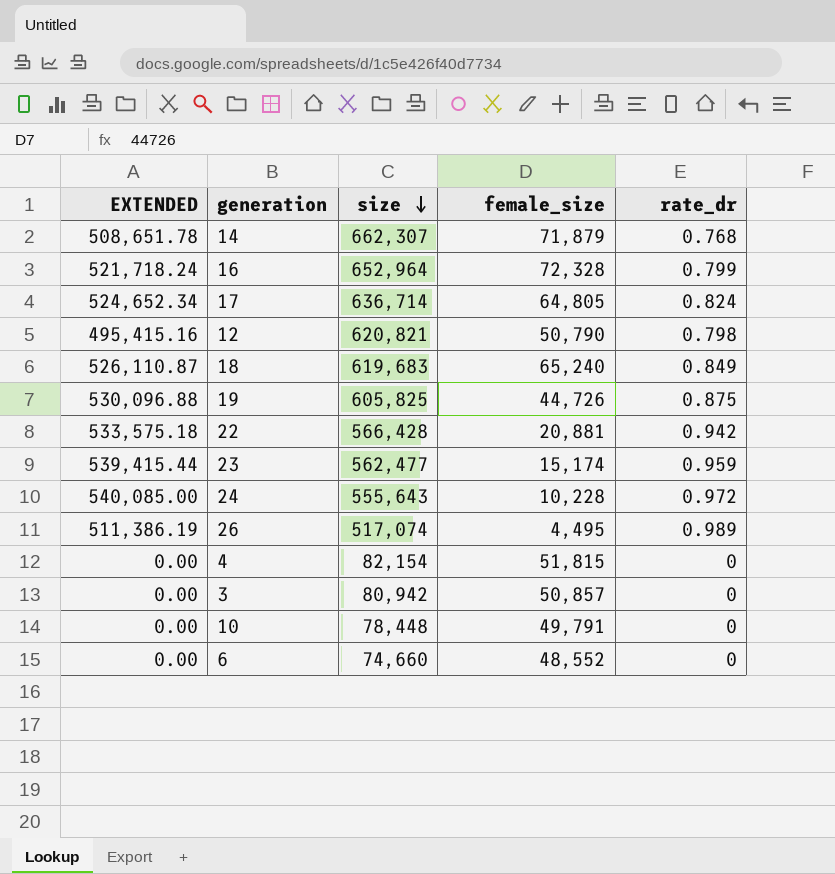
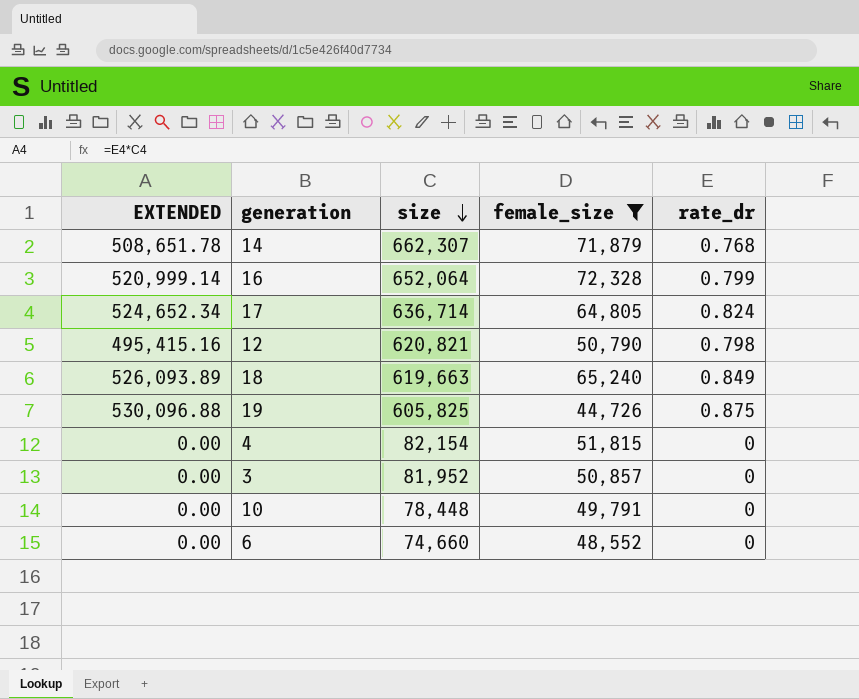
filter: none -> female_size >= 44,726
16 | EXTENDED: 521,718.24 -> 520,999.14
16 | size: 652,964 -> 652,064
18 | EXTENDED: 526,110.87 -> 526,093.89
18 | size: 619,683 -> 619,663
3 | size: 80,942 -> 81,952

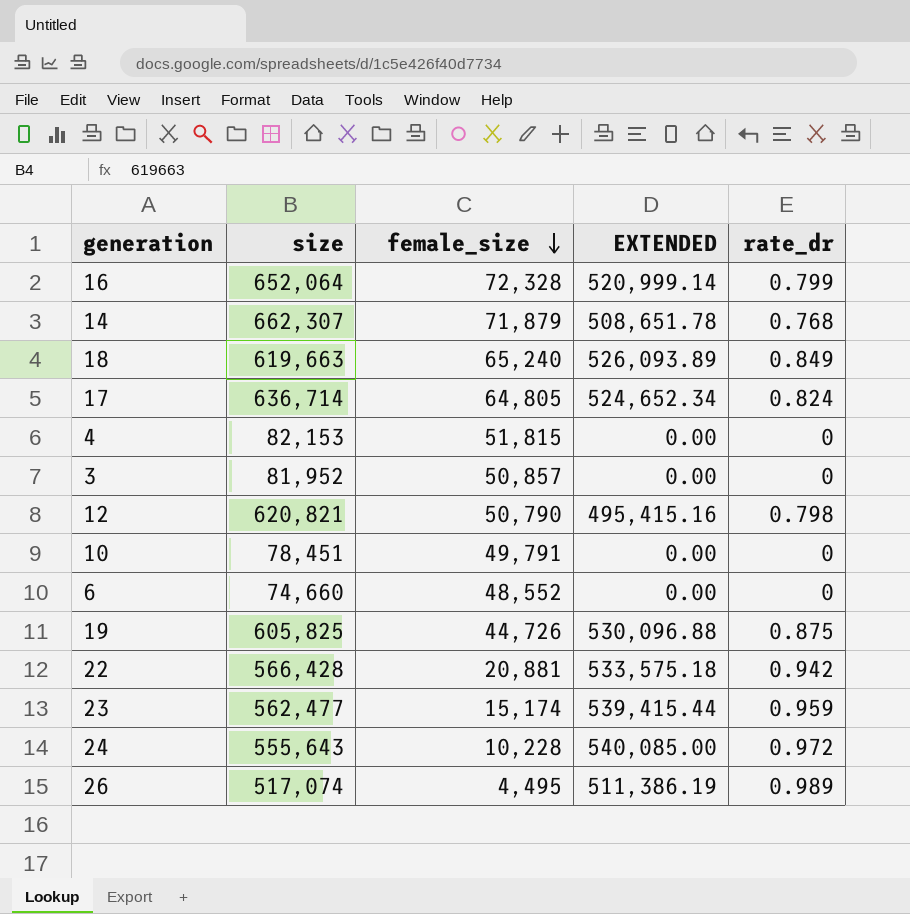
filter: female_size >= 44,726 -> none
row order: size descending -> female_size descending
column EXTENDED | position: 1 -> 4
4 | size: 82,154 -> 82,153
10 | size: 78,448 -> 78,451

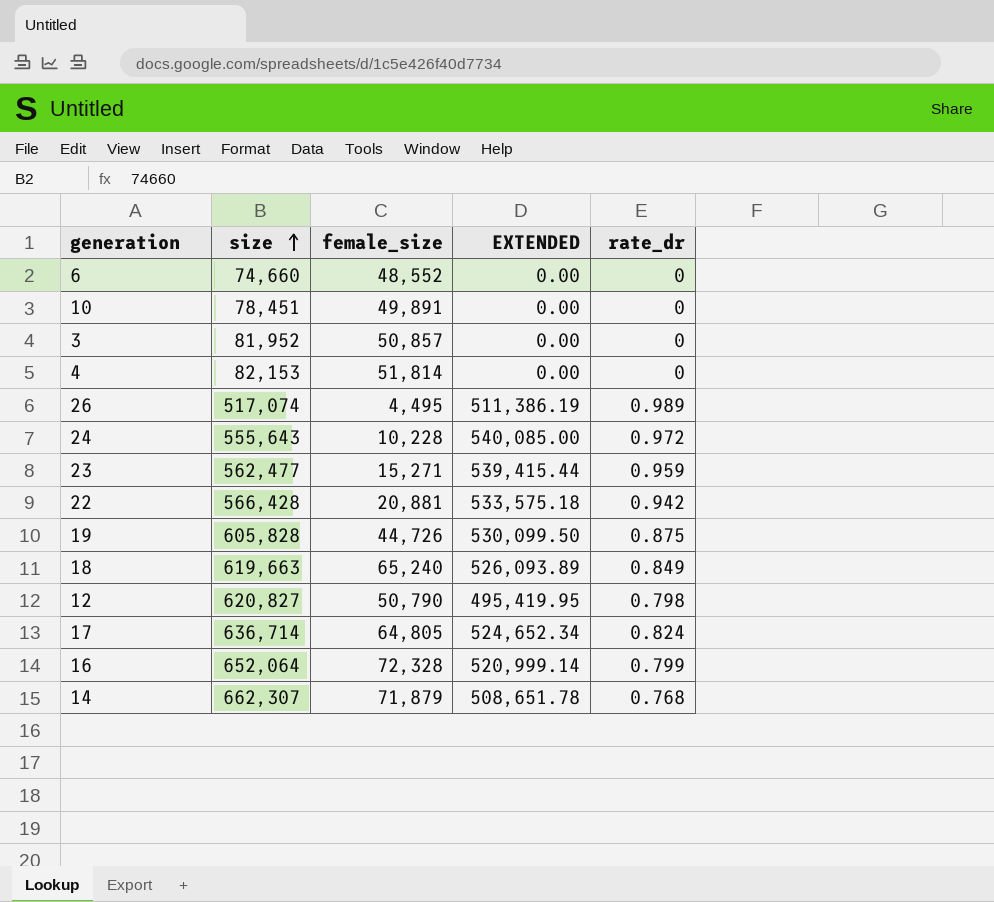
row order: female_size descending -> size ascending
10 | female_size: 49,791 -> 49,891
4 | female_size: 51,815 -> 51,814
23 | female_size: 15,174 -> 15,271
19 | size: 605,825 -> 605,828
19 | EXTENDED: 530,096.88 -> 530,099.50
12 | size: 620,821 -> 620,827
12 | EXTENDED: 495,415.16 -> 495,419.95

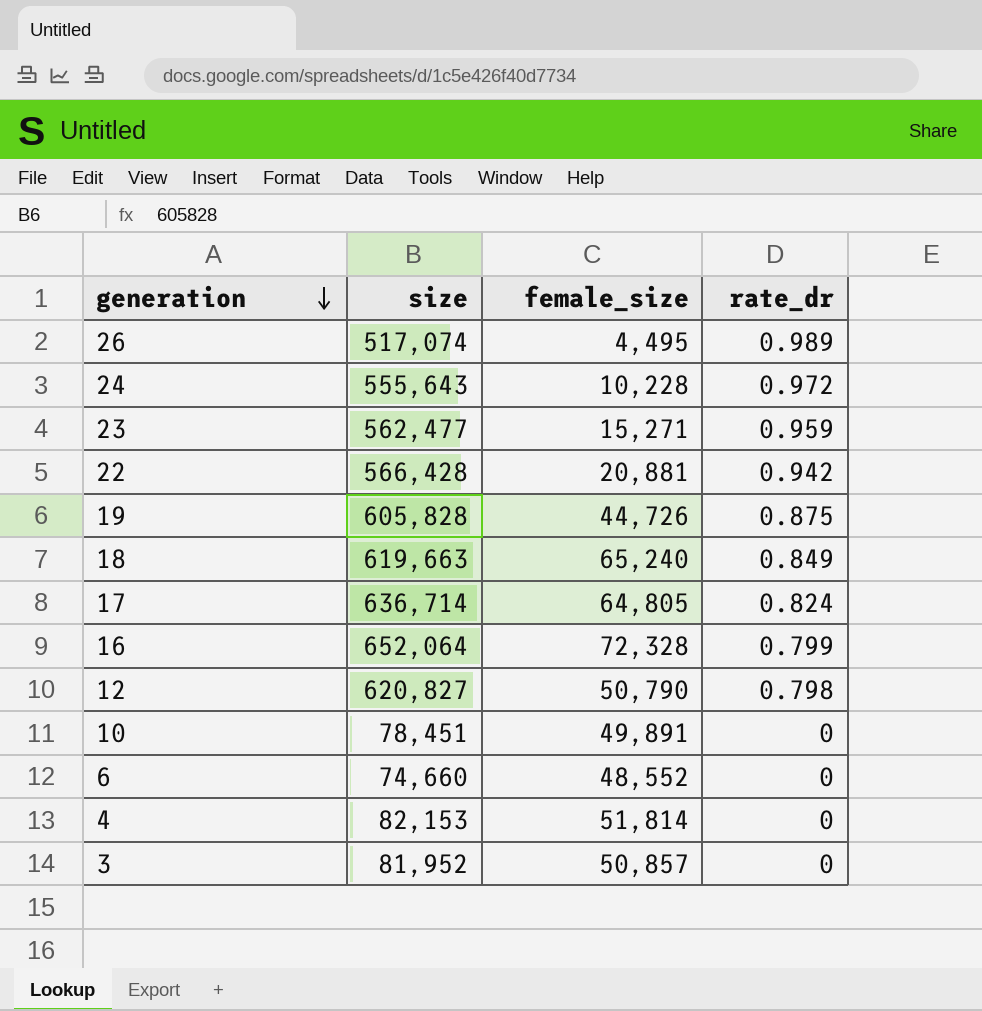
row order: size ascending -> generation descending
column EXTENDED | formula: [size] * [rate_dr] -> none
row 14: 662,307 | 71,879 | 508,651.78 | 0.768 -> none

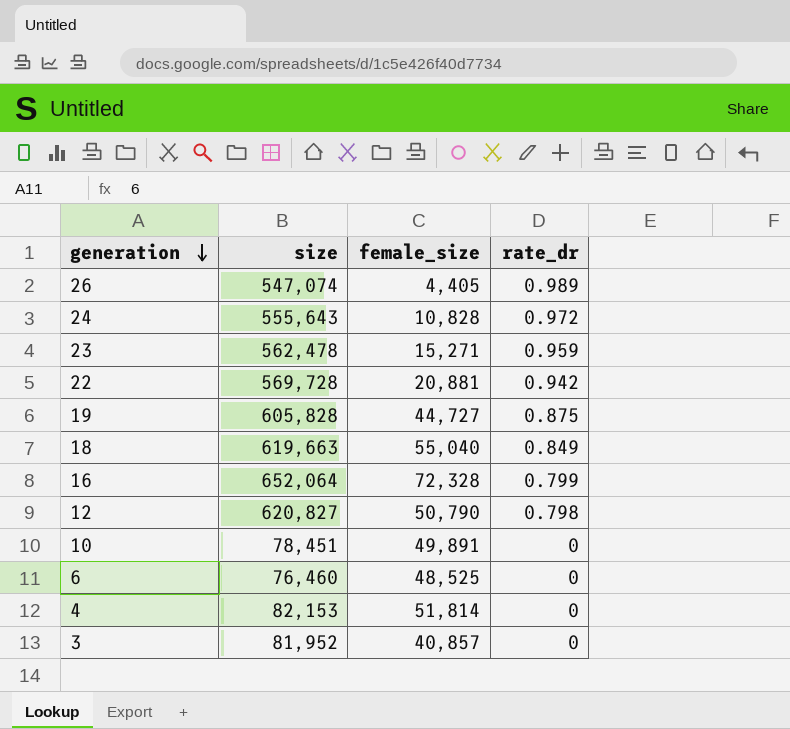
row 17: 636,714 | 64,805 | 0.824 -> none
26 | size: 517,074 -> 547,074
26 | female_size: 4,495 -> 4,405
24 | female_size: 10,228 -> 10,828
23 | size: 562,477 -> 562,478
22 | size: 566,428 -> 569,728
19 | female_size: 44,726 -> 44,727
18 | female_size: 65,240 -> 55,040
6 | size: 74,660 -> 76,460
6 | female_size: 48,552 -> 48,525
3 | female_size: 50,857 -> 40,857

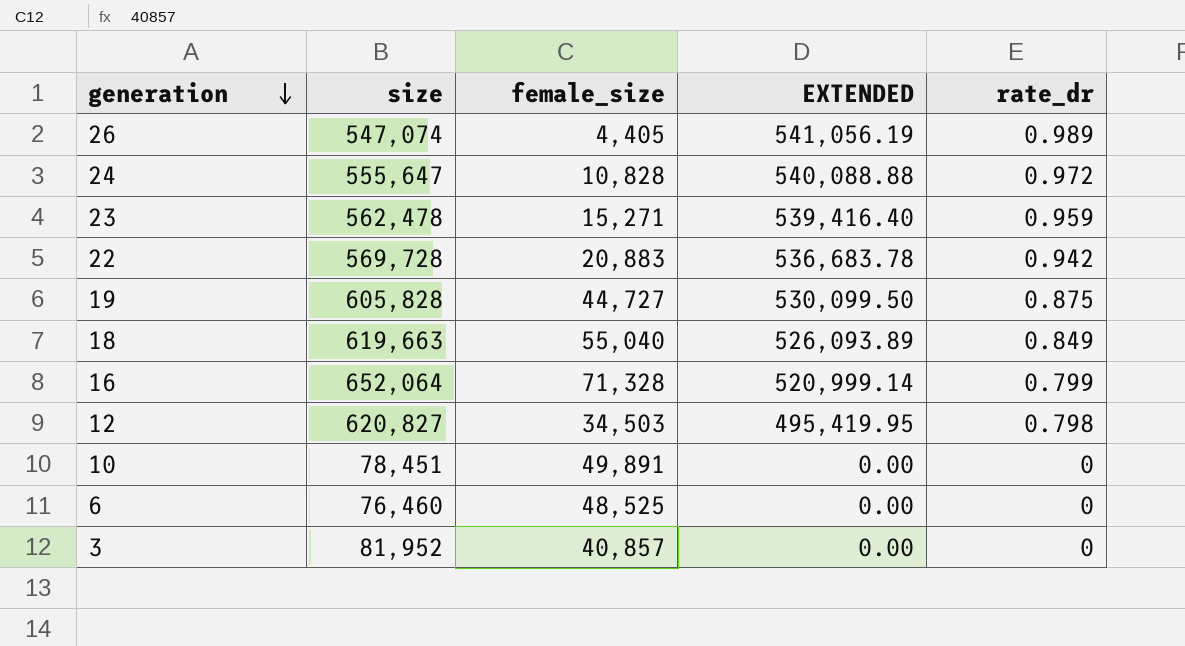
column EXTENDED | formula: none -> [size] * [rate_dr]
row 4: 82,153 | 51,814 | 0 -> none
24 | size: 555,643 -> 555,647
22 | female_size: 20,881 -> 20,883
16 | female_size: 72,328 -> 71,328
12 | female_size: 50,790 -> 34,503

